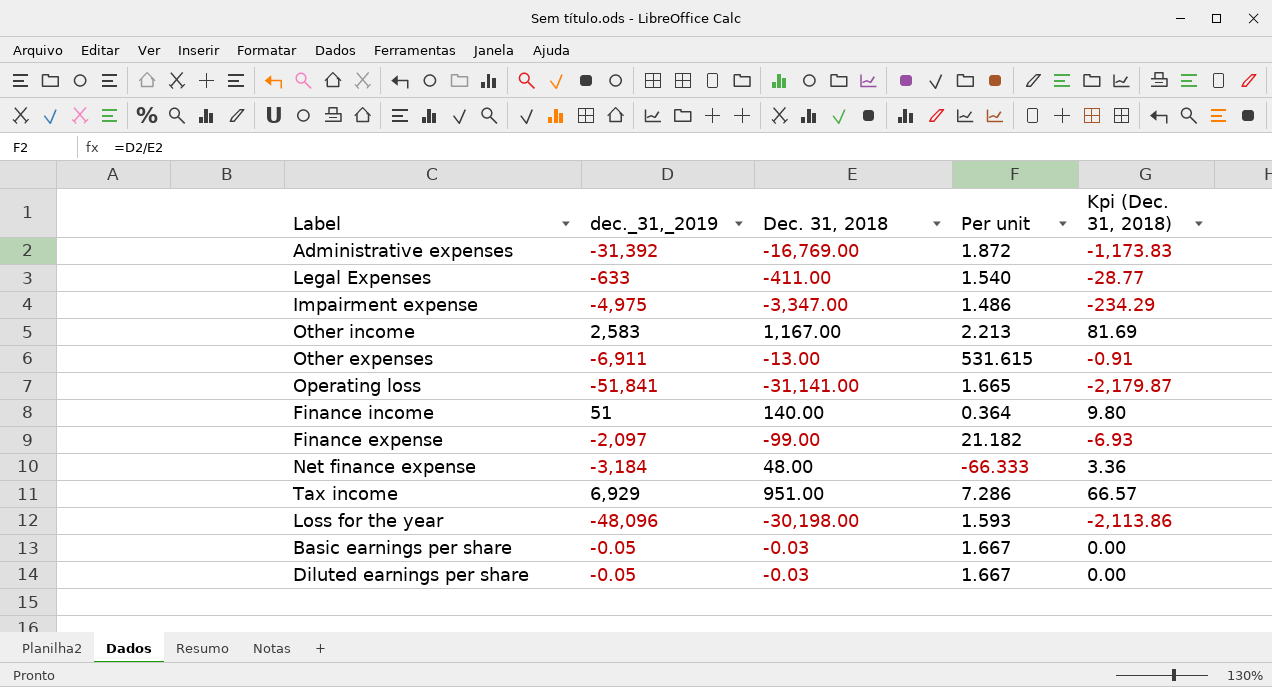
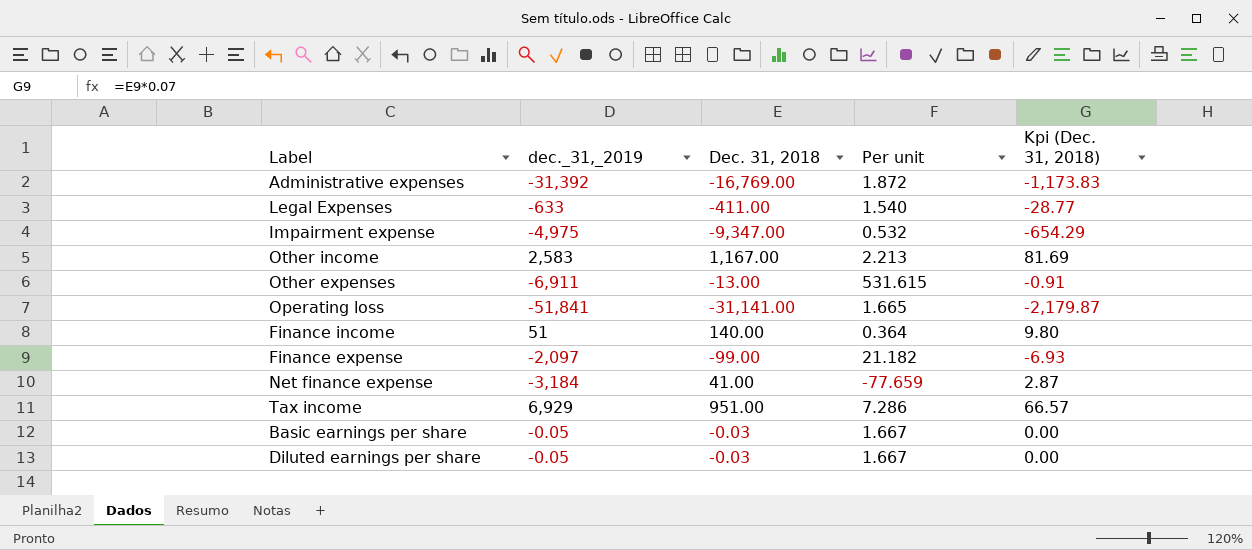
row Loss for the year: -48,096 | -30,198.00 | 1.593 | -2,113.86 -> none
Impairment expense | Dec. 31, 2018: -3,347.00 -> -9,347.00
Impairment expense | Per unit: 1.486 -> 0.532
Impairment expense | Kpi (Dec. 31, 2018): -234.29 -> -654.29
Net finance expense | Dec. 31, 2018: 48.00 -> 41.00
Net finance expense | Per unit: -66.333 -> -77.659
Net finance expense | Kpi (Dec. 31, 2018): 3.36 -> 2.87

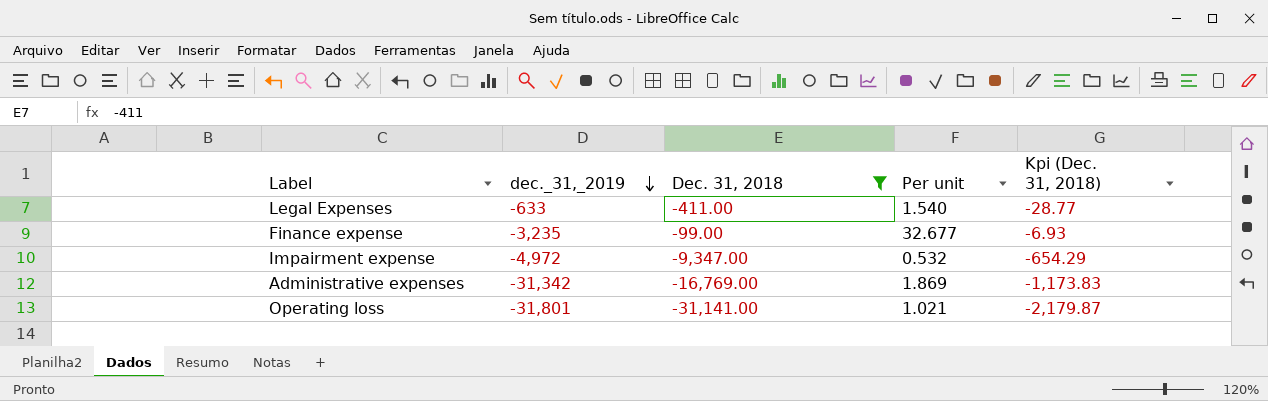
filter: none -> Dec. 31, 2018 <= -99.00
row order: none -> dec._31,_2019 descending
Finance expense | dec._31,_2019: -2,097 -> -3,235
Finance expense | Per unit: 21.182 -> 32.677
Impairment expense | dec._31,_2019: -4,975 -> -4,972
Administrative expenses | dec._31,_2019: -31,392 -> -31,342
Administrative expenses | Per unit: 1.872 -> 1.869
Operating loss | dec._31,_2019: -51,841 -> -31,801
Operating loss | Per unit: 1.665 -> 1.021

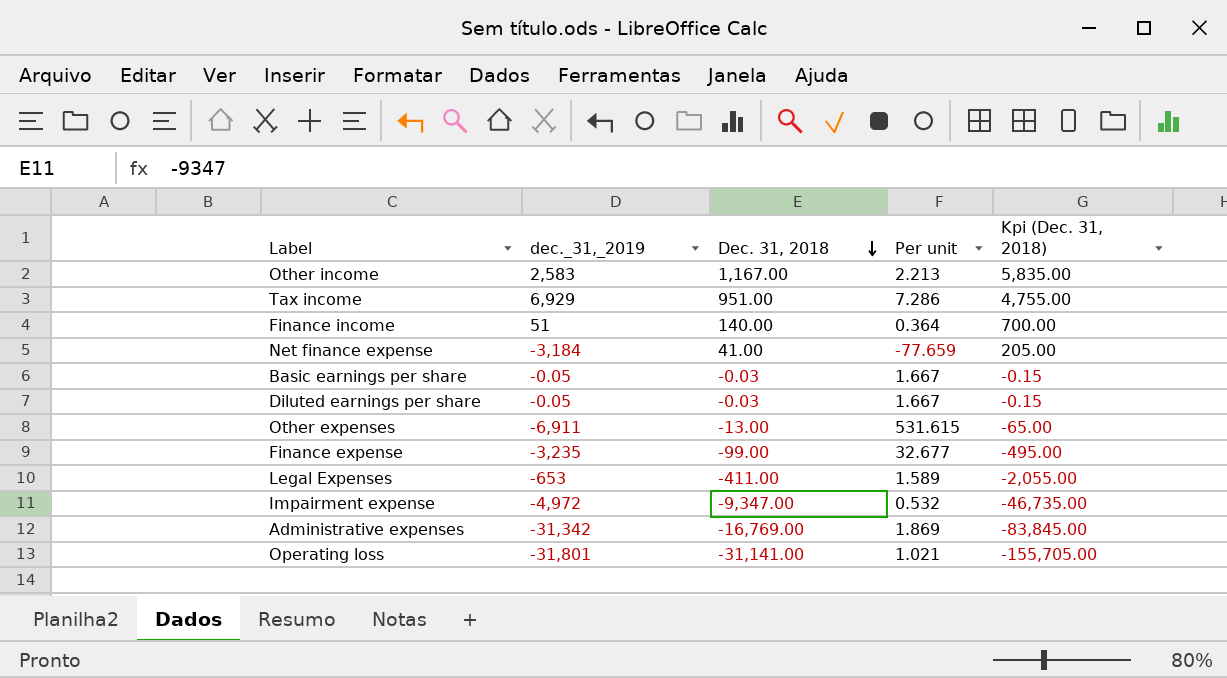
filter: Dec. 31, 2018 <= -99.00 -> none
row order: dec._31,_2019 descending -> Dec. 31, 2018 descending
column Kpi (Dec. 31, 2018) | formula: [Dec. 31, 2018] * 0.07 -> [Dec. 31, 2018] * 5
Legal Expenses | dec._31,_2019: -633 -> -653
Legal Expenses | Per unit: 1.540 -> 1.589

